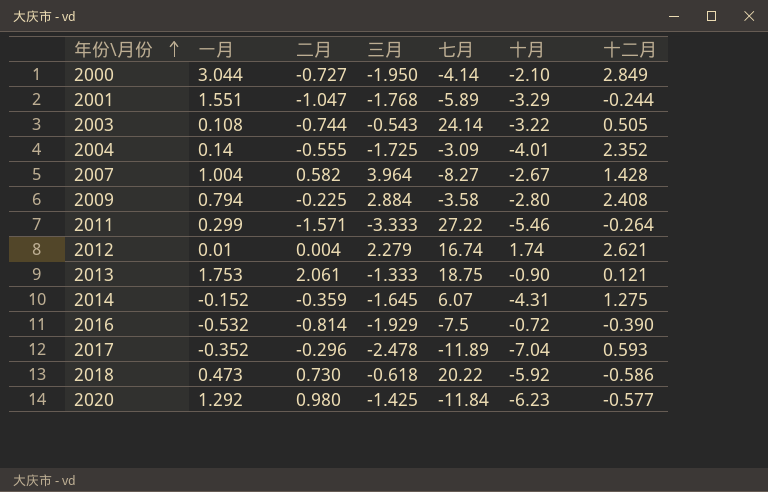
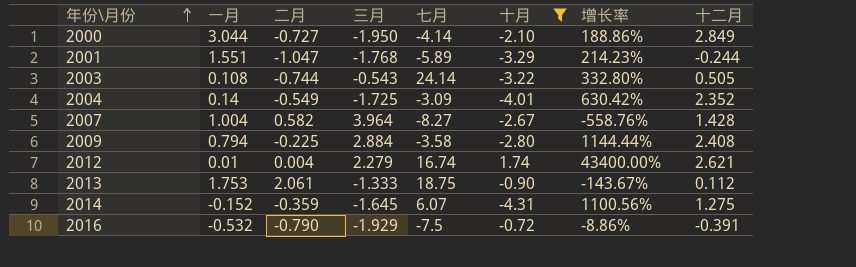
filter: none -> 十月 >= -4.31
column 增长率 | formula: none -> ([十月] - [二月]) / [二月]
2004 | 二月: -0.555 -> -0.549
2013 | 十二月: 0.121 -> 0.112
2016 | 二月: -0.814 -> -0.790
2016 | 十二月: -0.390 -> -0.391

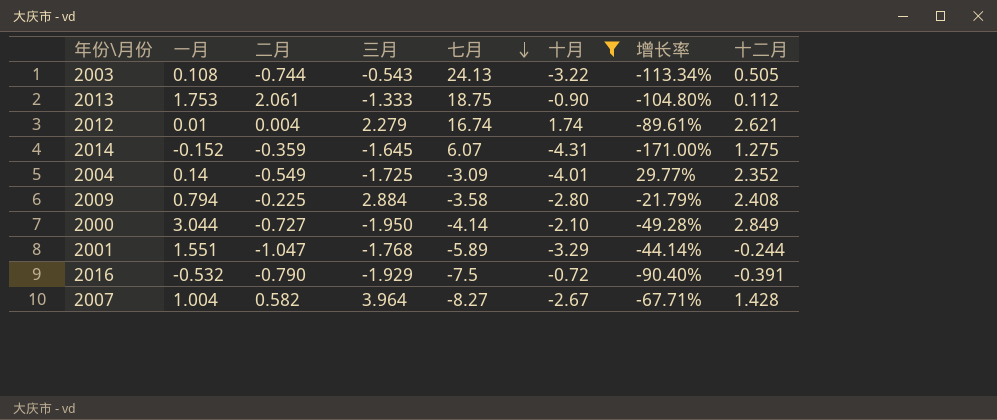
row order: 年份\月份 ascending -> 七月 descending
column 增长率 | formula: ([十月] - [二月]) / [二月] -> ([十月] - [七月]) / [七月]
2003 | 七月: 24.14 -> 24.13

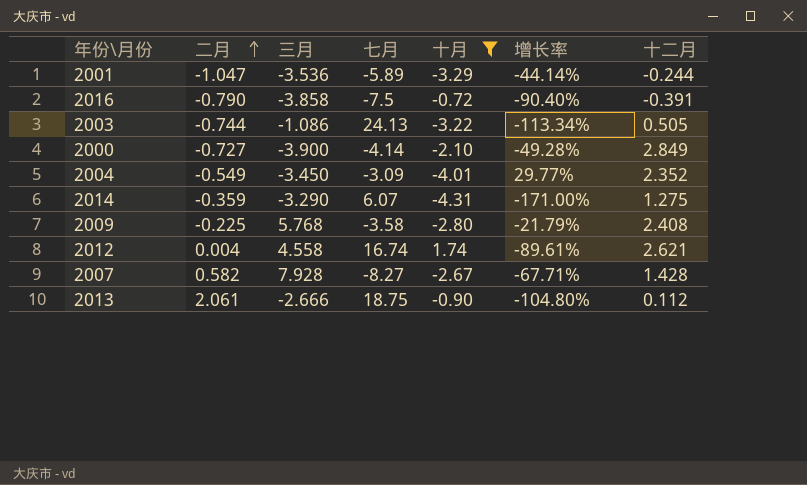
row order: 七月 descending -> 二月 ascending
column 一月 | position: 2 -> none
2001 | 三月: -1.768 -> -3.536
2016 | 三月: -1.929 -> -3.858
2003 | 三月: -0.543 -> -1.086
2000 | 三月: -1.950 -> -3.900
2004 | 三月: -1.725 -> -3.450
2014 | 三月: -1.645 -> -3.290
2009 | 三月: 2.884 -> 5.768
2012 | 三月: 2.279 -> 4.558
2007 | 三月: 3.964 -> 7.928
2013 | 三月: -1.333 -> -2.666

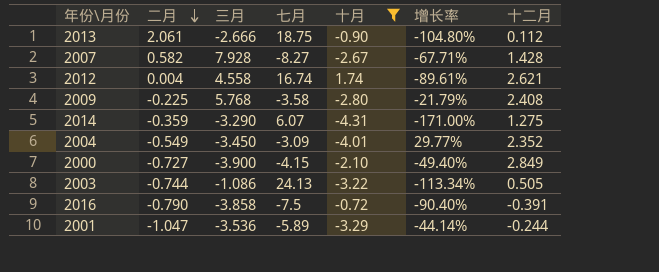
row order: 二月 ascending -> 二月 descending
2000 | 七月: -4.14 -> -4.15
2000 | 增长率: -49.28% -> -49.40%

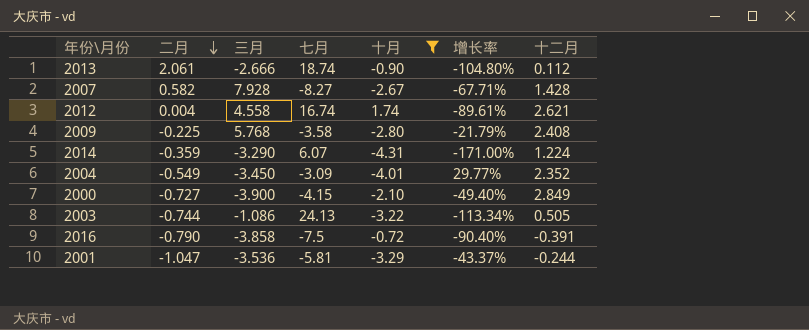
2013 | 七月: 18.75 -> 18.74
2014 | 十二月: 1.275 -> 1.224
2001 | 七月: -5.89 -> -5.81
2001 | 增长率: -44.14% -> -43.37%

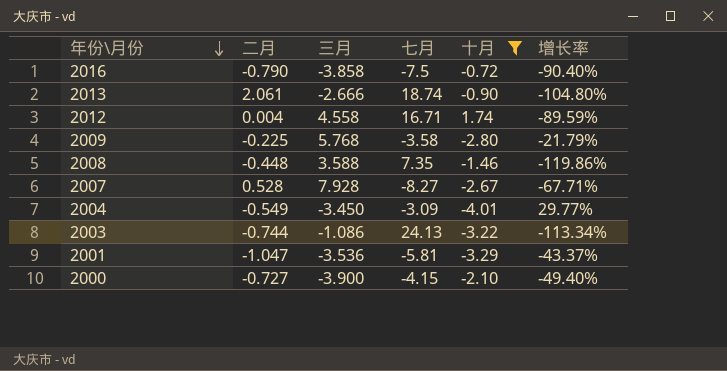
row order: 二月 descending -> 年份\月份 descending
column 十二月 | position: 7 -> none
row 2014: -0.359 | -3.290 | 6.07 | -4.31 | -171.00% | 1.224 -> none
2012 | 七月: 16.74 -> 16.71
2012 | 增长率: -89.61% -> -89.59%
row 2008: none -> -0.448 | 3.588 | 7.35 | -1.46 | -119.86%
2007 | 二月: 0.582 -> 0.528

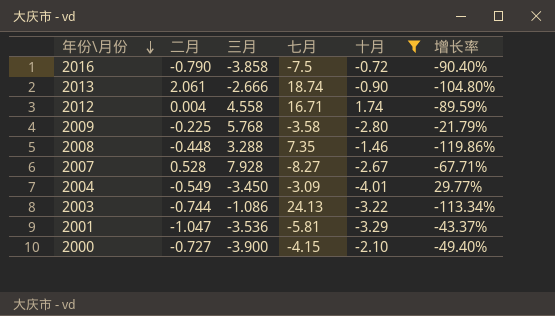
2008 | 三月: 3.588 -> 3.288

